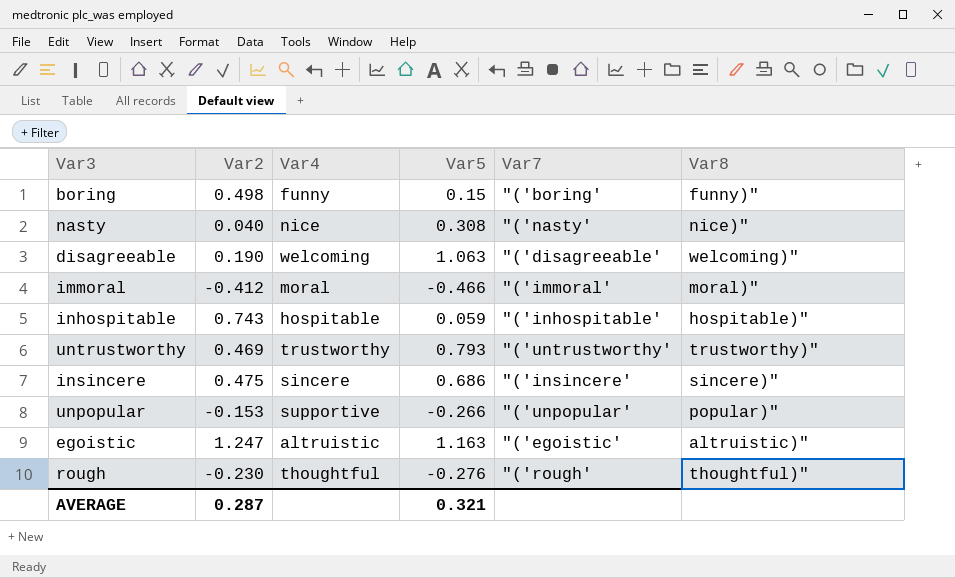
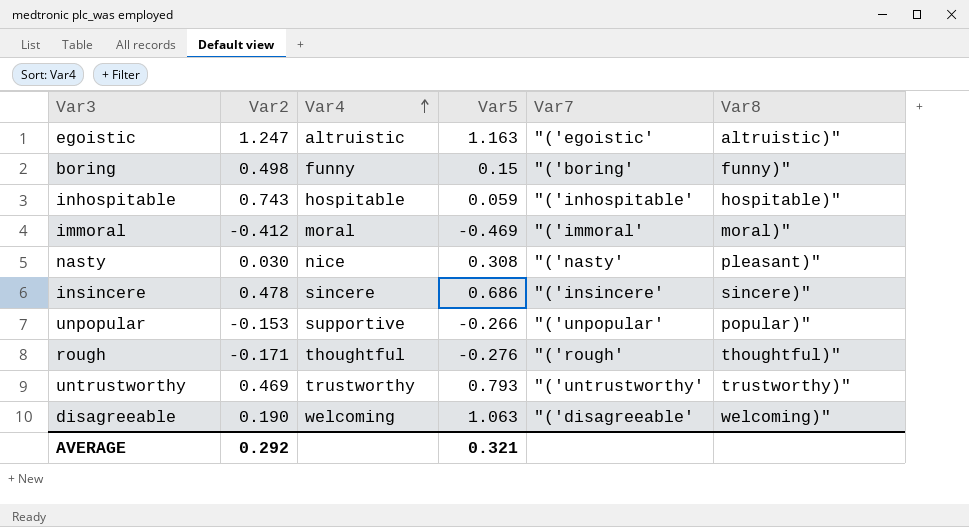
row order: none -> Var4 ascending
immoral | Var5: -0.466 -> -0.469
nasty | Var2: 0.040 -> 0.030
nasty | Var8: nice)" -> pleasant)"
insincere | Var2: 0.475 -> 0.478
rough | Var2: -0.230 -> -0.171
AVERAGE | Var2: 0.287 -> 0.292

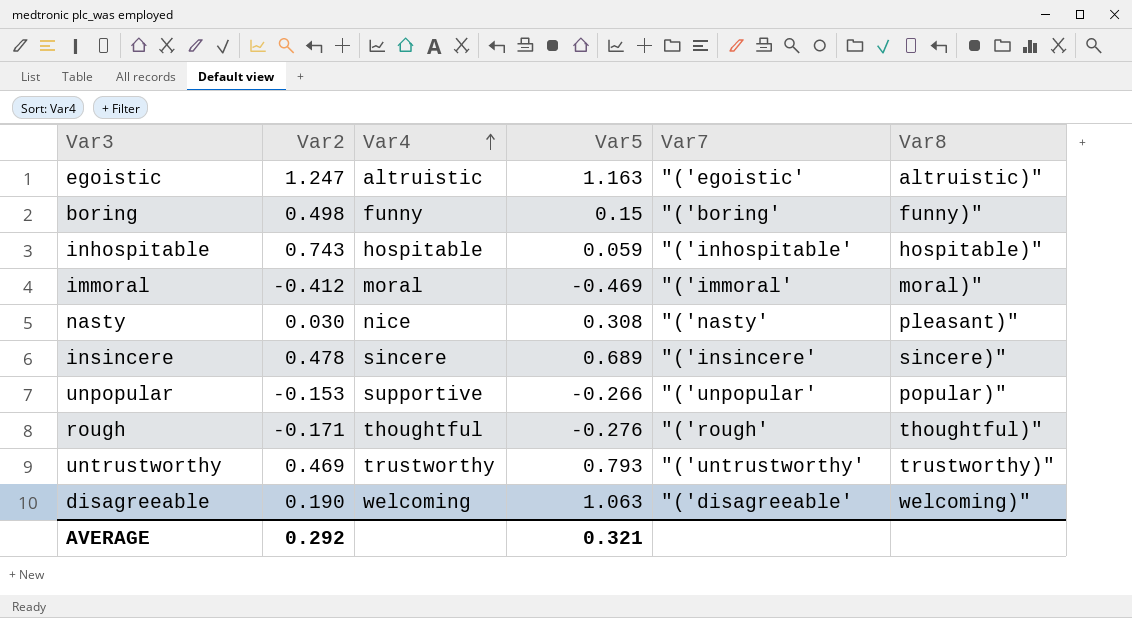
insincere | Var5: 0.686 -> 0.689

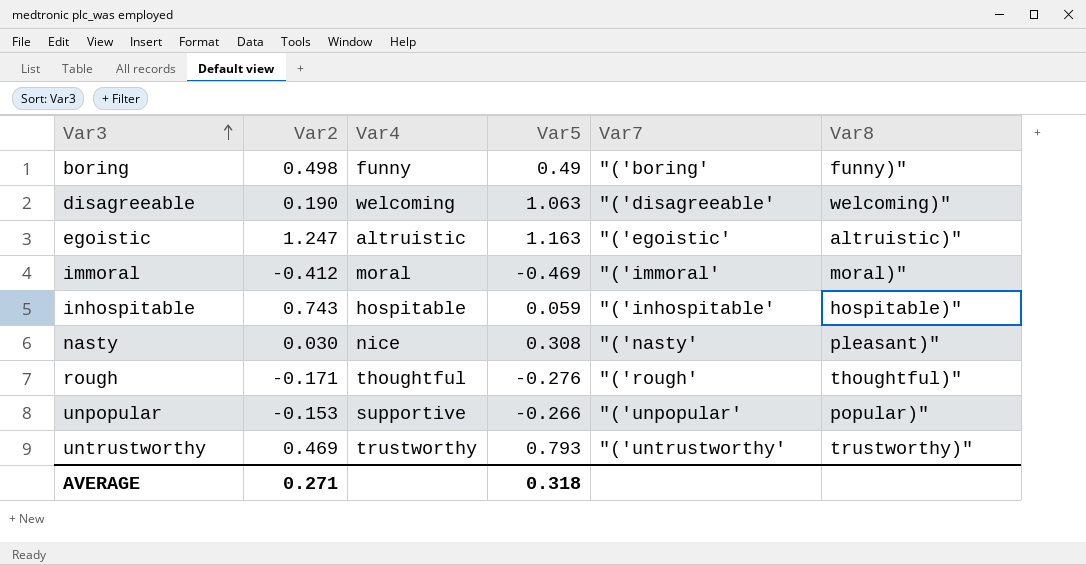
row order: Var4 ascending -> Var3 ascending
row insincere: 0.478 | sincere | 0.689 | "('insincere' | sincere)" -> none
boring | Var5: 0.15 -> 0.49
AVERAGE | Var2: 0.292 -> 0.271
AVERAGE | Var5: 0.321 -> 0.318

